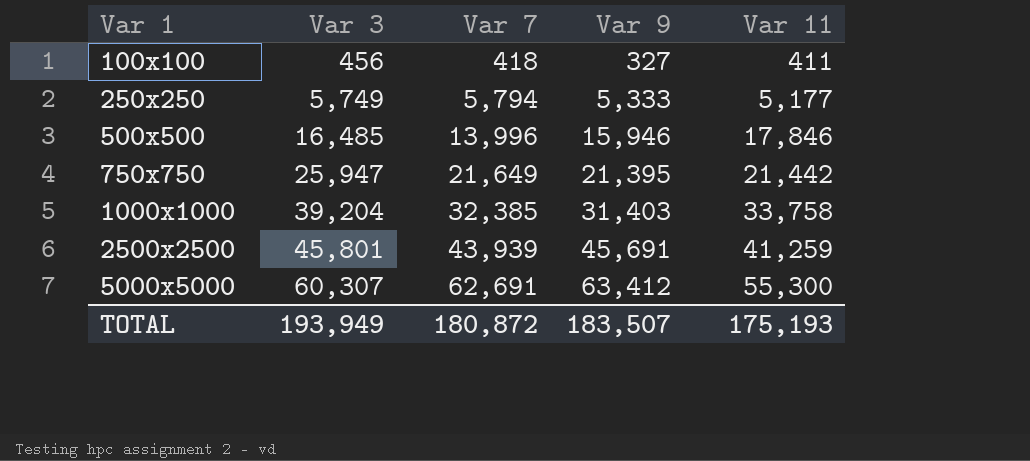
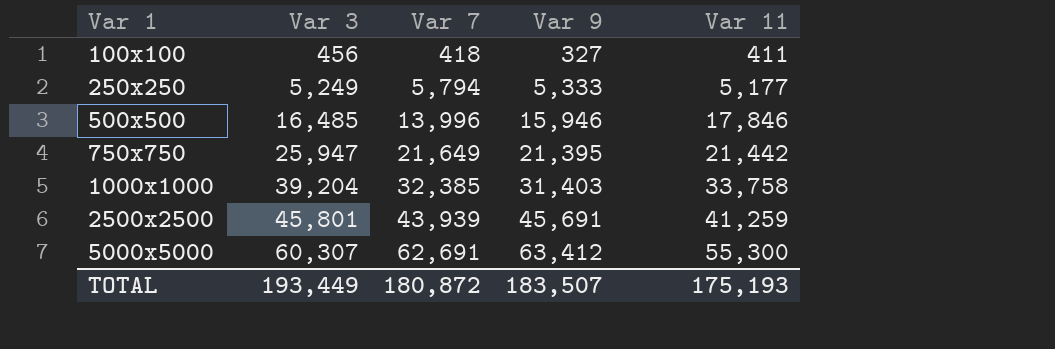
250x250 | Var 3: 5,749 -> 5,249
TOTAL | Var 3: 193,949 -> 193,449

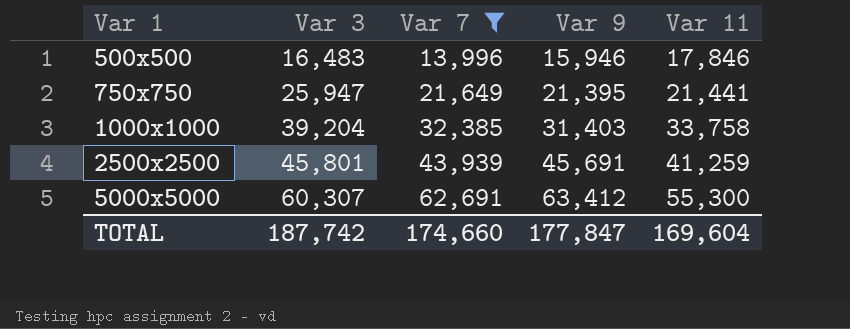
filter: none -> Var 7 >= 13,996
500x500 | Var 3: 16,485 -> 16,483
750x750 | Var 11: 21,442 -> 21,441
TOTAL | Var 3: 193,449 -> 187,742
TOTAL | Var 7: 180,872 -> 174,660
TOTAL | Var 9: 183,507 -> 177,847
TOTAL | Var 11: 175,193 -> 169,604

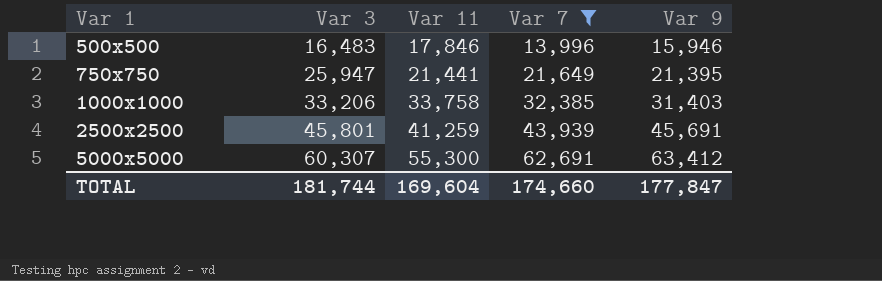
column Var 11 | position: 5 -> 3
1000x1000 | Var 3: 39,204 -> 33,206
TOTAL | Var 3: 187,742 -> 181,744

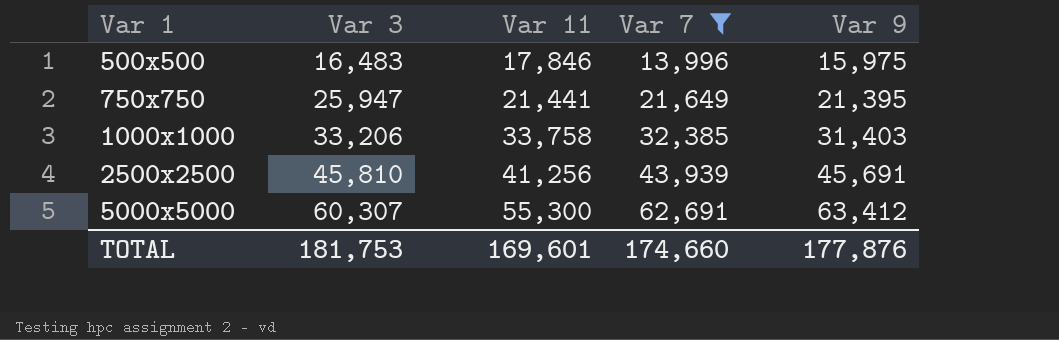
500x500 | Var 9: 15,946 -> 15,975
2500x2500 | Var 3: 45,801 -> 45,810
2500x2500 | Var 11: 41,259 -> 41,256
TOTAL | Var 3: 181,744 -> 181,753
TOTAL | Var 11: 169,604 -> 169,601
TOTAL | Var 9: 177,847 -> 177,876

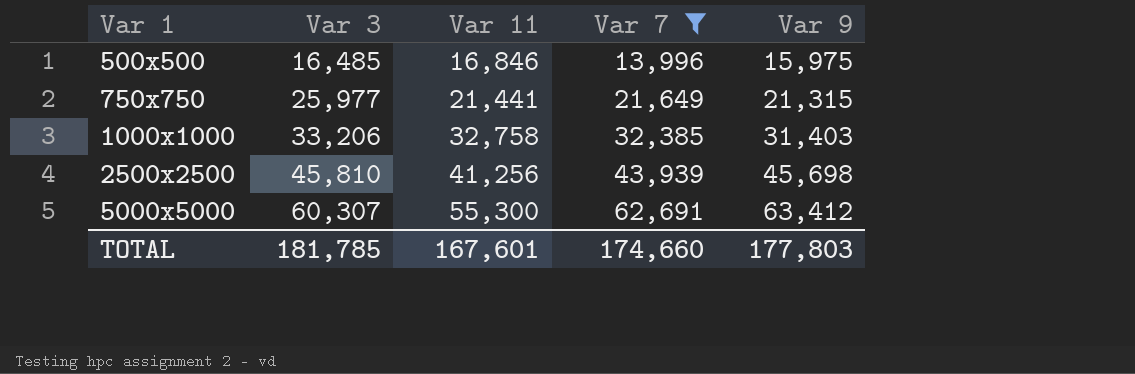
500x500 | Var 3: 16,483 -> 16,485
500x500 | Var 11: 17,846 -> 16,846
750x750 | Var 3: 25,947 -> 25,977
750x750 | Var 9: 21,395 -> 21,315
1000x1000 | Var 11: 33,758 -> 32,758
2500x2500 | Var 9: 45,691 -> 45,698
TOTAL | Var 3: 181,753 -> 181,785
TOTAL | Var 11: 169,601 -> 167,601
TOTAL | Var 9: 177,876 -> 177,803

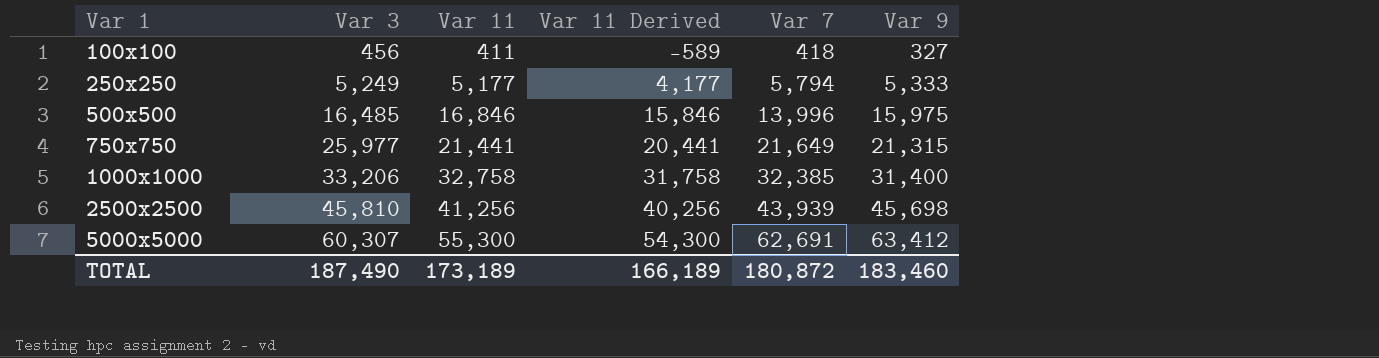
filter: Var 7 >= 13,996 -> none
column Var 11 Derived | formula: none -> [Var 11] - 1000
1000x1000 | Var 9: 31,403 -> 31,400
TOTAL | Var 3: 181,785 -> 187,490
TOTAL | Var 11: 167,601 -> 173,189
TOTAL | Var 7: 174,660 -> 180,872
TOTAL | Var 9: 177,803 -> 183,460

